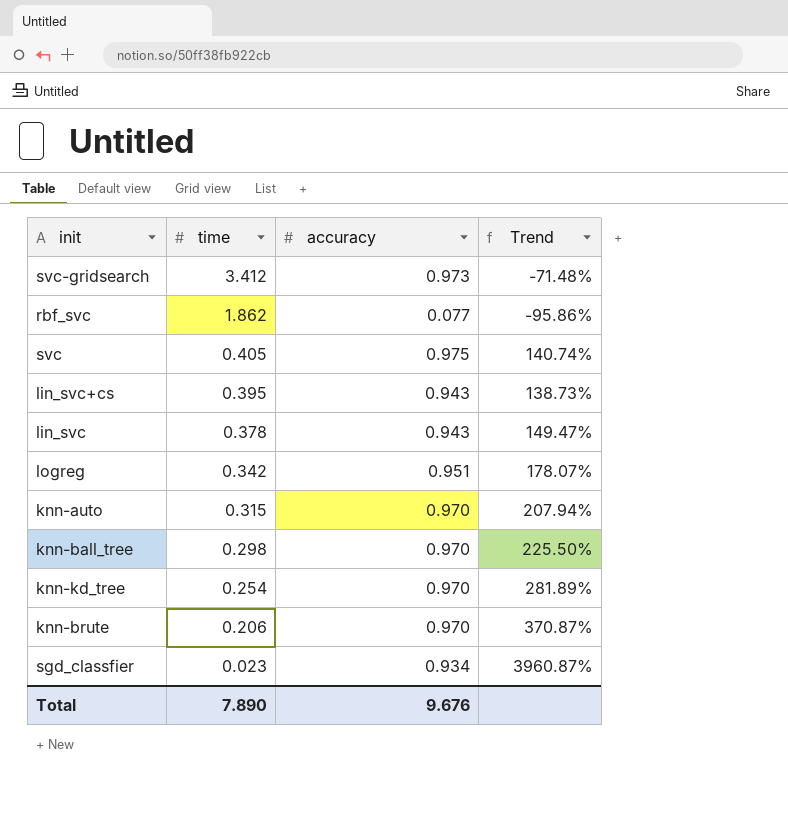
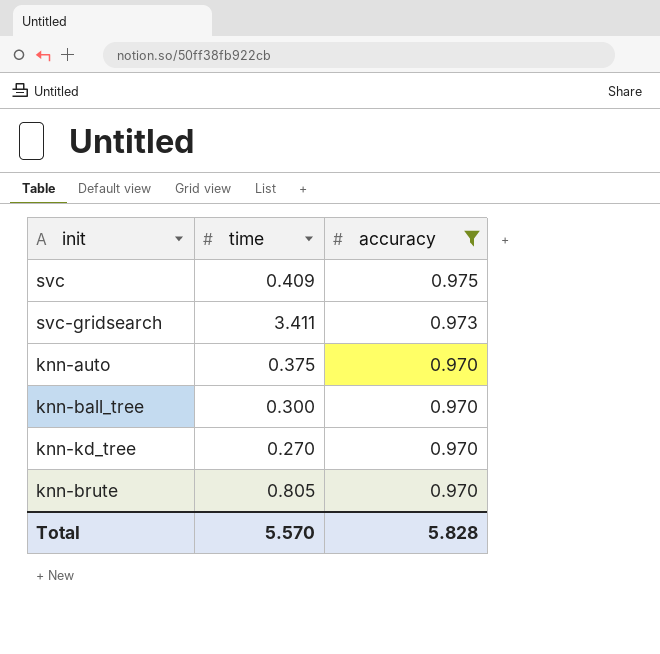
filter: none -> accuracy >= 0.970
row order: time descending -> accuracy descending
column Trend | formula: ([accuracy] - [time]) / [time] -> none
svc | time: 0.405 -> 0.409
svc-gridsearch | time: 3.412 -> 3.411
knn-auto | time: 0.315 -> 0.375
knn-ball_tree | time: 0.298 -> 0.300
knn-kd_tree | time: 0.254 -> 0.270
knn-brute | time: 0.206 -> 0.805
Total | time: 7.890 -> 5.570
Total | accuracy: 9.676 -> 5.828

